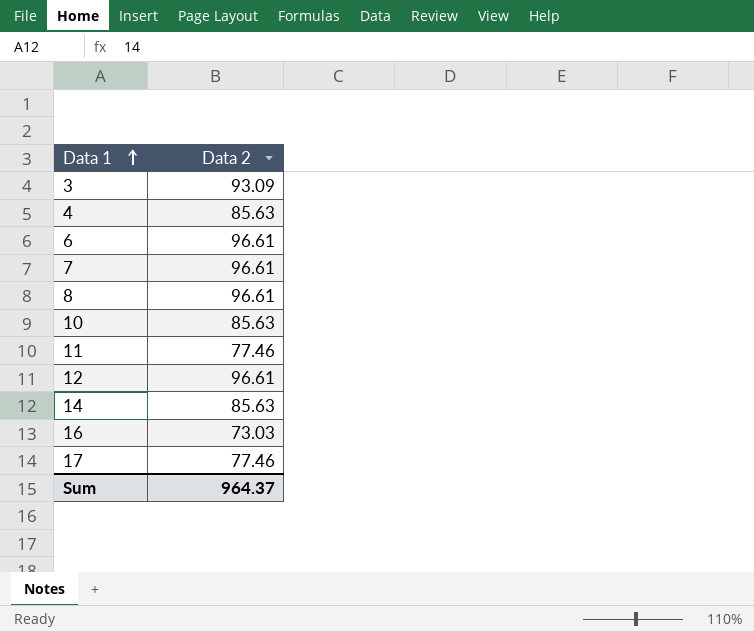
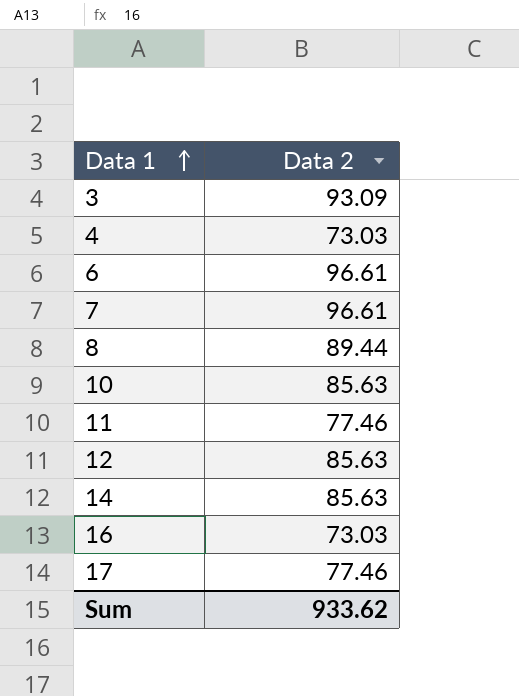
4 | Data 2: 85.63 -> 73.03
8 | Data 2: 96.61 -> 89.44
12 | Data 2: 96.61 -> 85.63
Sum | Data 2: 964.37 -> 933.62

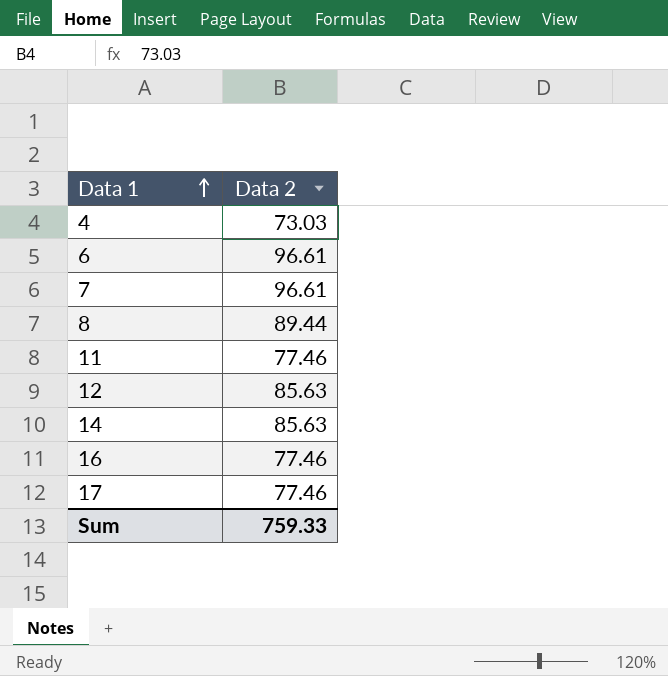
row 3: 93.09 -> none
row 10: 85.63 -> none
16 | Data 2: 73.03 -> 77.46
Sum | Data 2: 933.62 -> 759.33

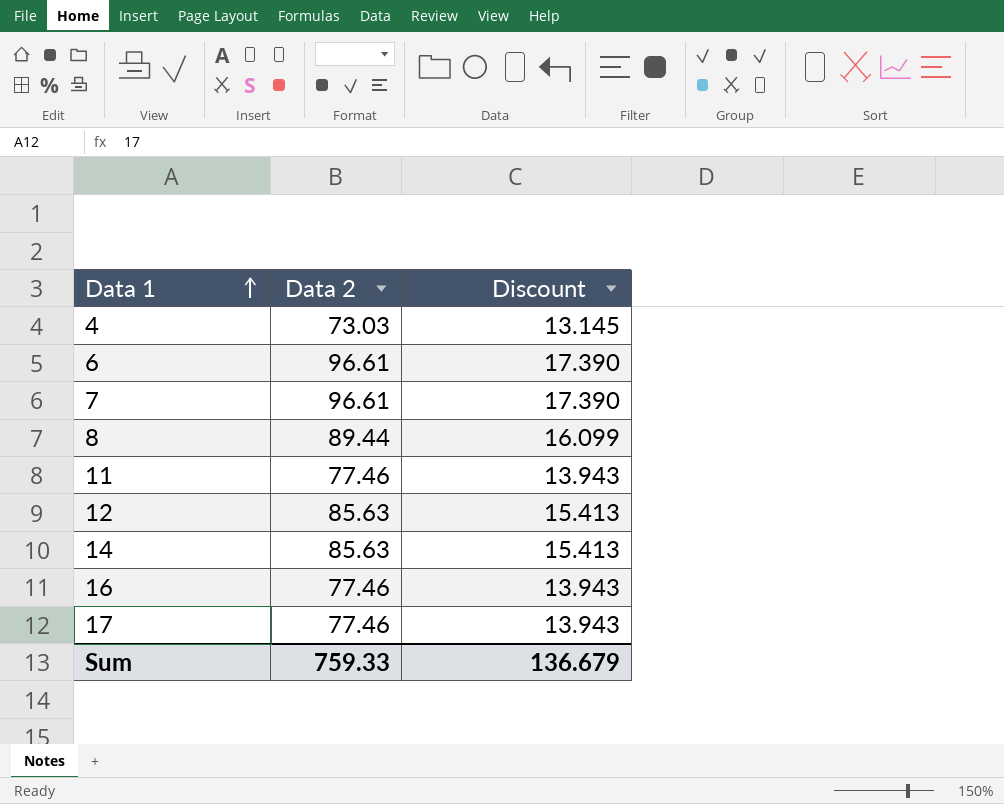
column Discount | formula: none -> [Data 2] * 0.18

